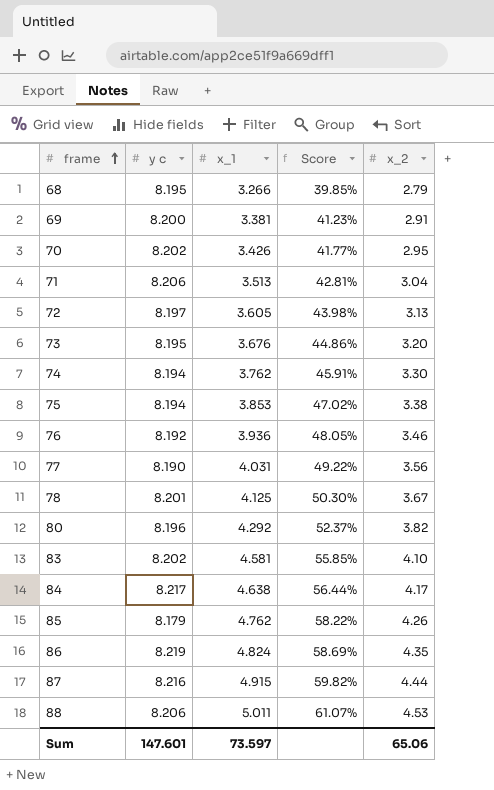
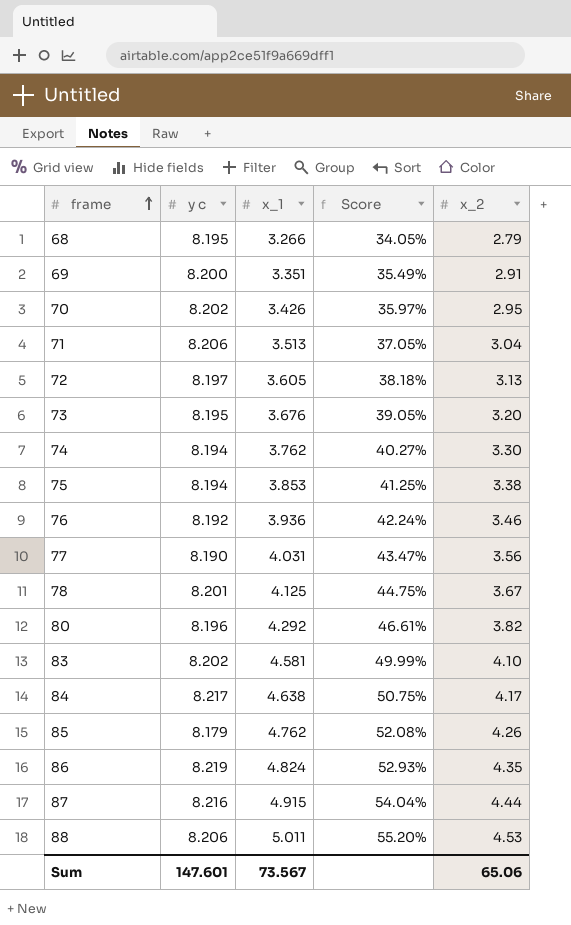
column Score | formula: [x_1] / [y c] -> [x_2] / [y c]
69 | x_1: 3.381 -> 3.351
Sum | x_1: 73.597 -> 73.567

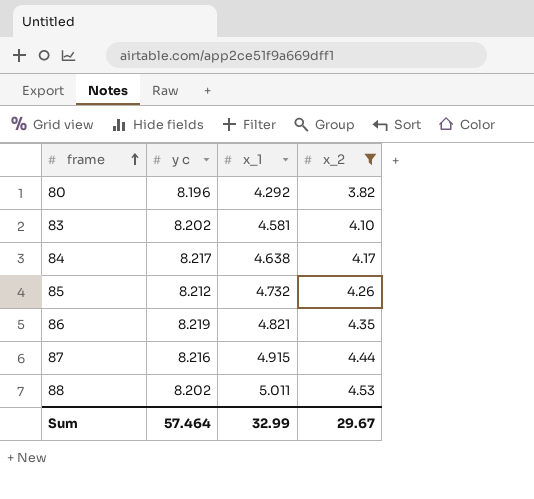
filter: none -> x_2 >= 3.82
column Score | formula: [x_2] / [y c] -> none
85 | y c: 8.179 -> 8.212
85 | x_1: 4.762 -> 4.732
86 | x_1: 4.824 -> 4.821
88 | y c: 8.206 -> 8.202
Sum | y c: 147.601 -> 57.464
Sum | x_1: 73.567 -> 32.99
Sum | x_2: 65.06 -> 29.67

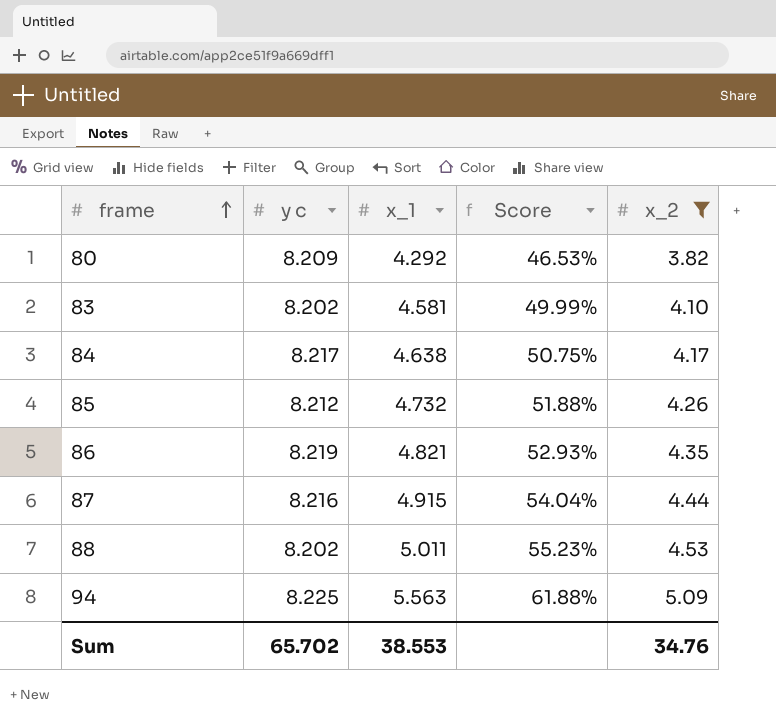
column Score | formula: none -> [x_2] / [y c]
80 | y c: 8.196 -> 8.209
row 94: none -> 8.225 | 5.563 | 61.88% | 5.09
Sum | y c: 57.464 -> 65.702
Sum | x_1: 32.99 -> 38.553
Sum | x_2: 29.67 -> 34.76

